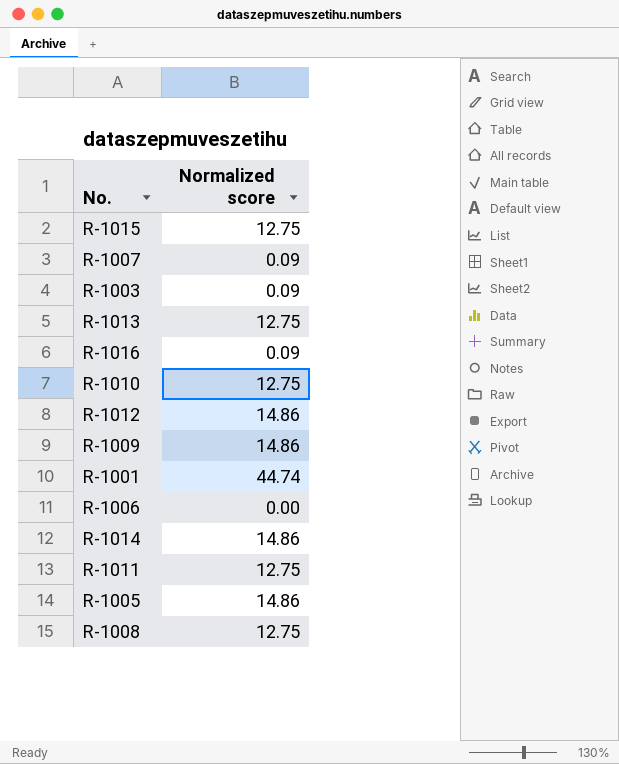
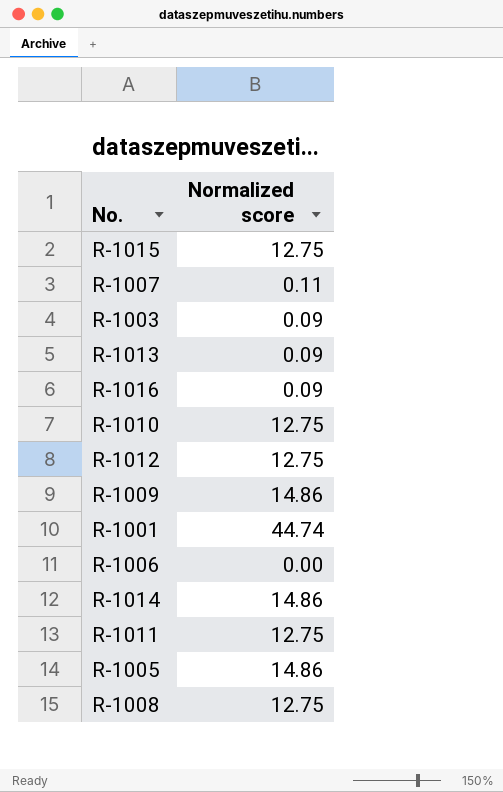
R-1007 | Normalized score: 0.09 -> 0.11
R-1013 | Normalized score: 12.75 -> 0.09
R-1012 | Normalized score: 14.86 -> 12.75

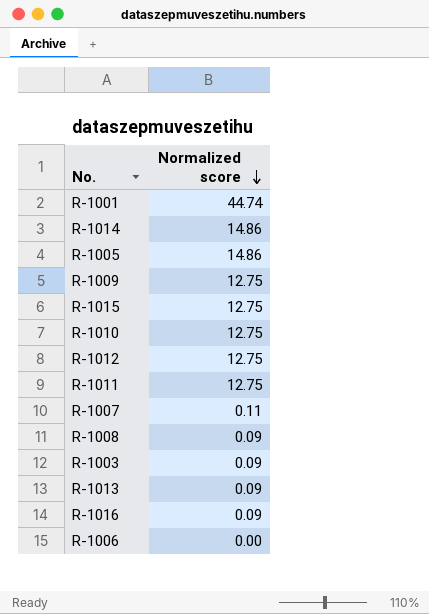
row order: none -> Normalized score descending
R-1009 | Normalized score: 14.86 -> 12.75
R-1008 | Normalized score: 12.75 -> 0.09

